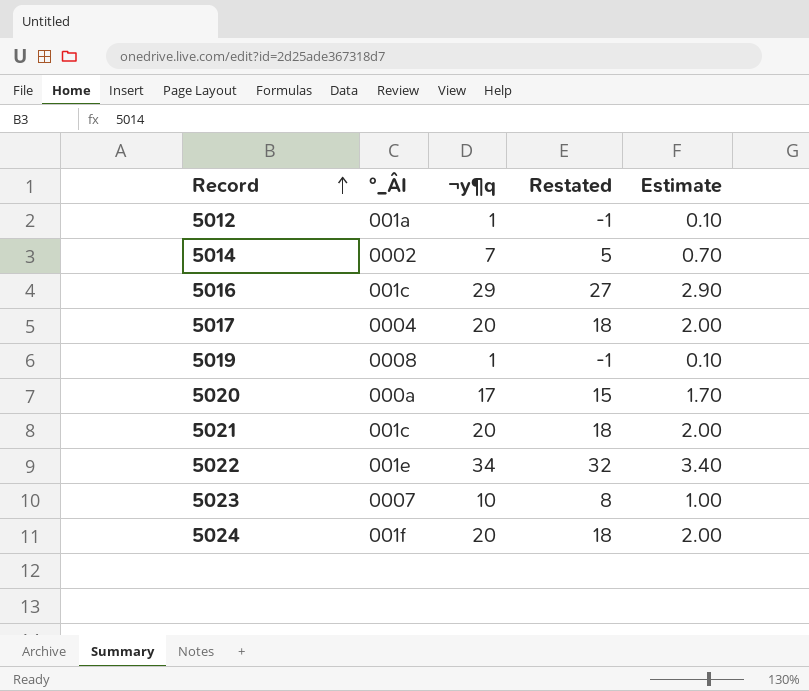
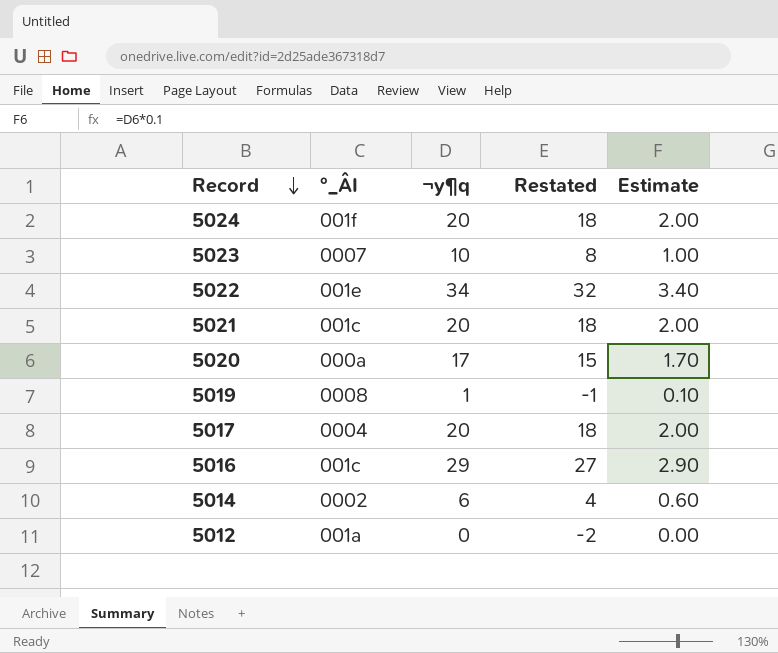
row order: Record ascending -> Record descending
5014 | ¬y¶q: 7 -> 6
5014 | Restated: 5 -> 4
5014 | Estimate: 0.70 -> 0.60
5012 | ¬y¶q: 1 -> 0
5012 | Restated: -1 -> -2
5012 | Estimate: 0.10 -> 0.00

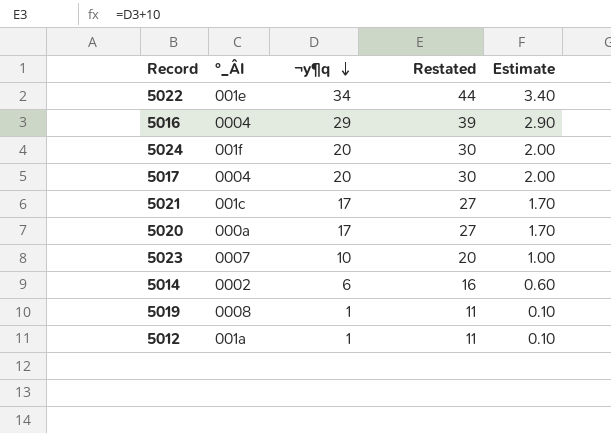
row order: Record descending -> ¬y¶q descending
column Restated | formula: [¬y¶q] - 2 -> [¬y¶q] + 10
5016 | °_ÂI: 001c -> 0004
5021 | ¬y¶q: 20 -> 17
5021 | Estimate: 2.00 -> 1.70
5012 | ¬y¶q: 0 -> 1
5012 | Estimate: 0.00 -> 0.10

